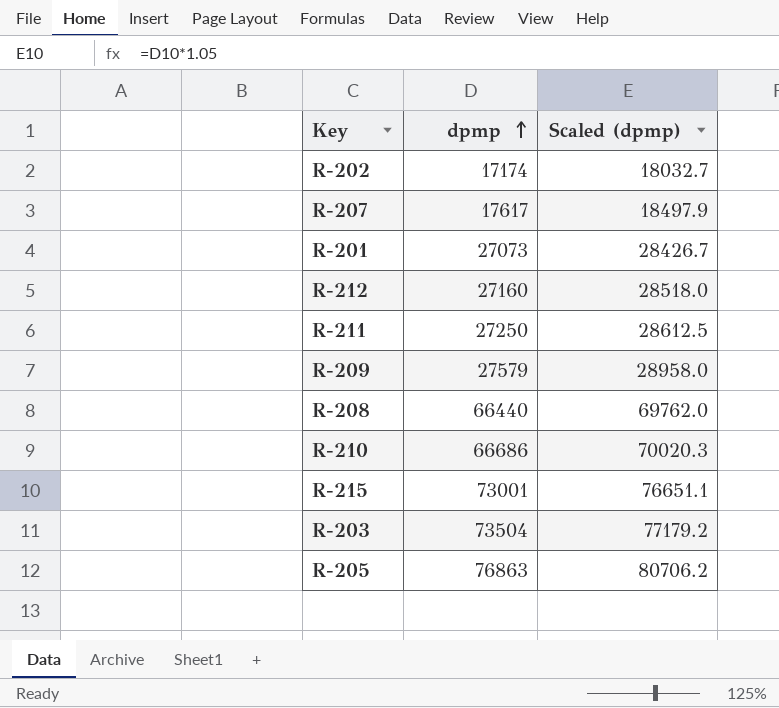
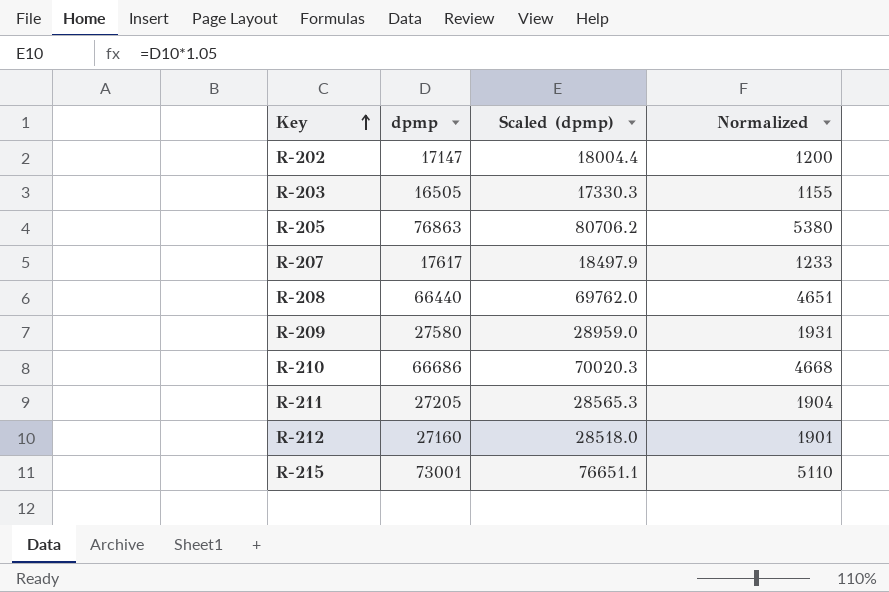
row order: dpmp ascending -> Key ascending
column Normalized | formula: none -> [dpmp] * 0.07
row R-201: 27073 | 28426.7 -> none
R-202 | dpmp: 17174 -> 17147
R-202 | Scaled (dpmp): 18032.7 -> 18004.4
R-203 | dpmp: 73504 -> 16505
R-203 | Scaled (dpmp): 77179.2 -> 17330.3
R-209 | dpmp: 27579 -> 27580
R-209 | Scaled (dpmp): 28958.0 -> 28959.0
R-211 | dpmp: 27250 -> 27205
R-211 | Scaled (dpmp): 28612.5 -> 28565.3

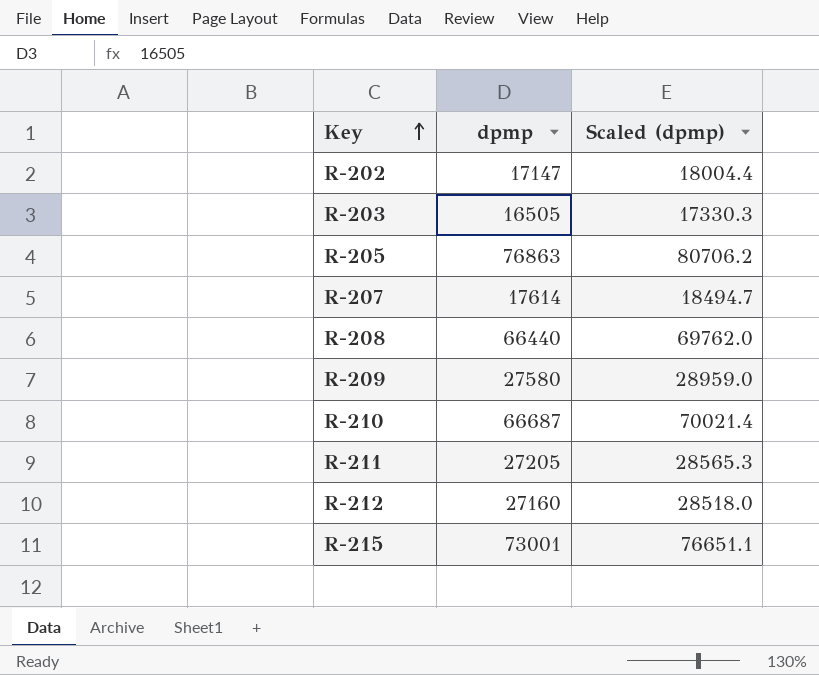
column Normalized | formula: [dpmp] * 0.07 -> none
R-207 | dpmp: 17617 -> 17614
R-207 | Scaled (dpmp): 18497.9 -> 18494.7
R-210 | dpmp: 66686 -> 66687
R-210 | Scaled (dpmp): 70020.3 -> 70021.4

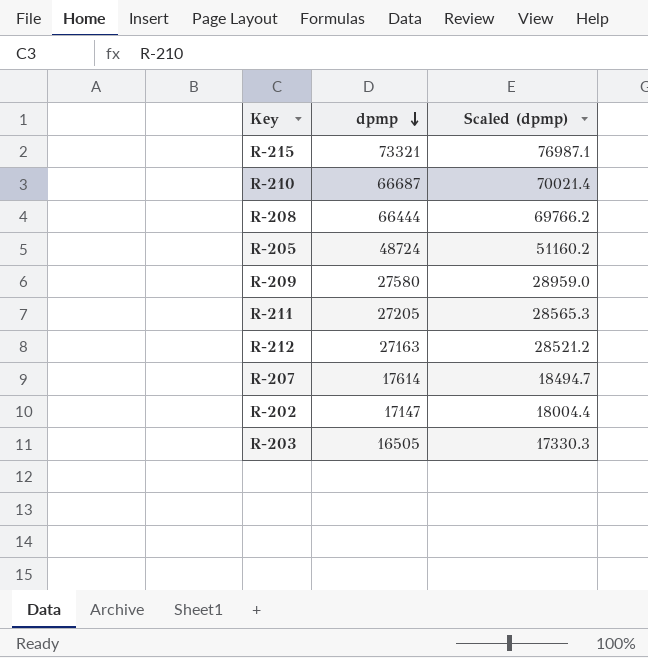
row order: Key ascending -> dpmp descending
R-215 | dpmp: 73001 -> 73321
R-215 | Scaled (dpmp): 76651.1 -> 76987.1
R-208 | dpmp: 66440 -> 66444
R-208 | Scaled (dpmp): 69762.0 -> 69766.2
R-205 | dpmp: 76863 -> 48724
R-205 | Scaled (dpmp): 80706.2 -> 51160.2
R-212 | dpmp: 27160 -> 27163
R-212 | Scaled (dpmp): 28518.0 -> 28521.2

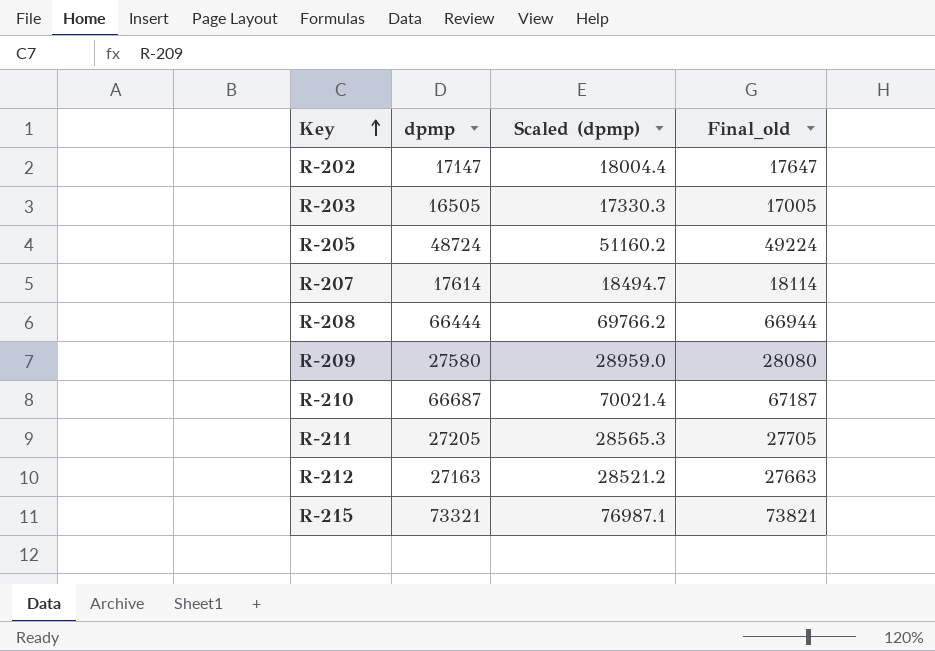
row order: dpmp descending -> Key ascending
column Final_old | formula: none -> [dpmp] + 500

